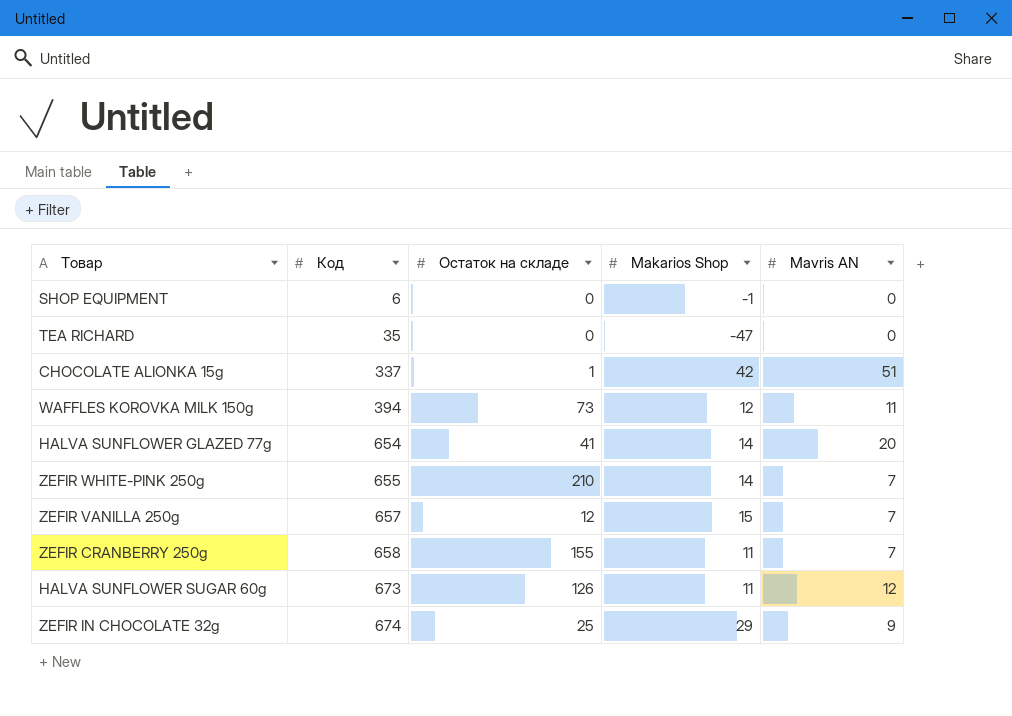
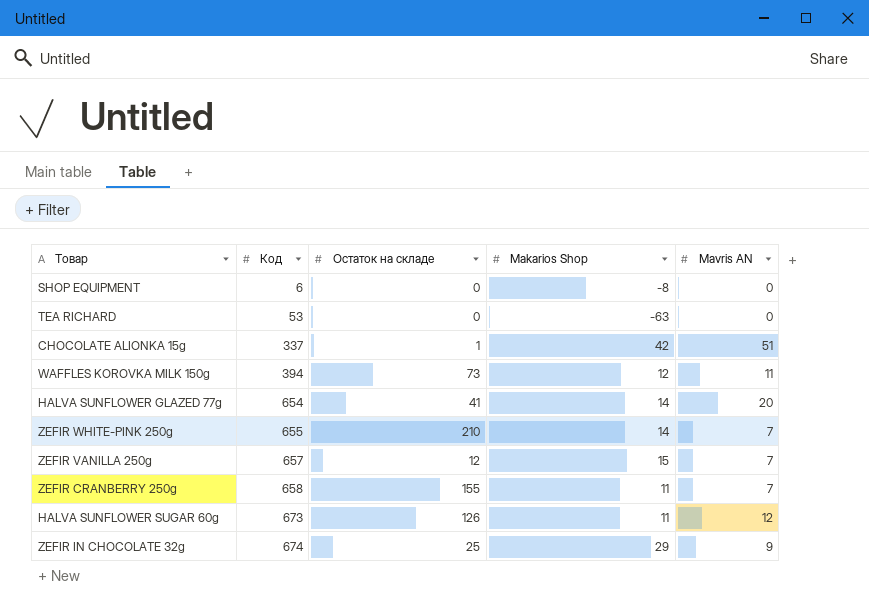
SHOP EQUIPMENT | Makarios Shop: -1 -> -8
TEA RICHARD | Код: 35 -> 53
TEA RICHARD | Makarios Shop: -47 -> -63

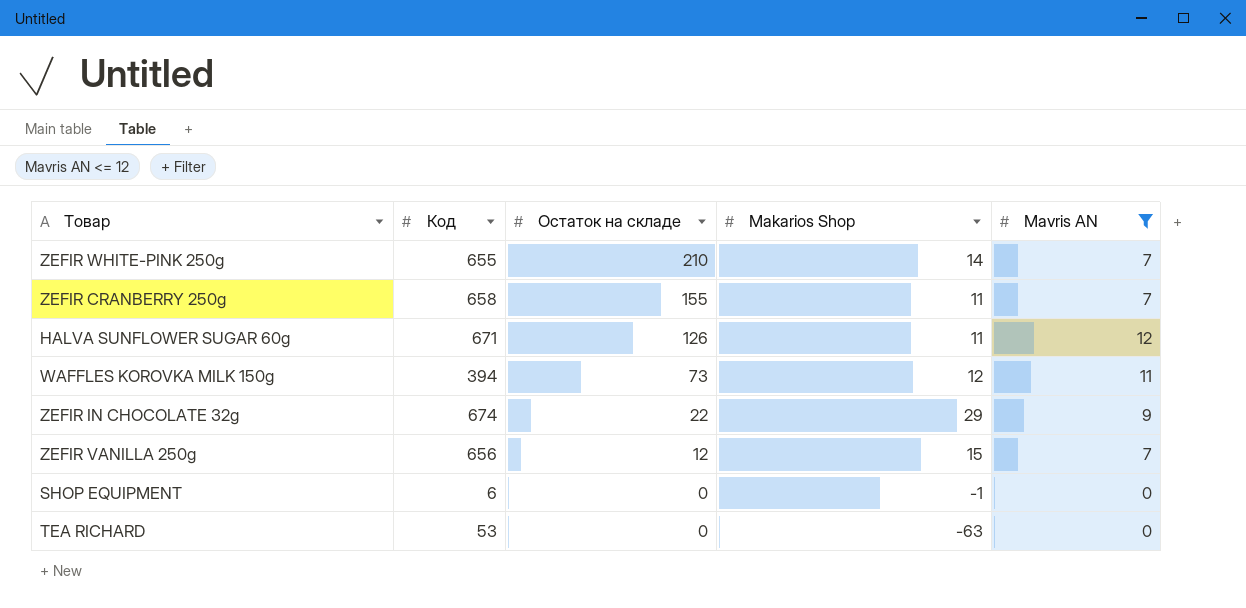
filter: none -> Mavris AN <= 12
row order: Код ascending -> Остаток на складе descending
HALVA SUNFLOWER SUGAR 60g | Код: 673 -> 671
ZEFIR IN CHOCOLATE 32g | Остаток на складе: 25 -> 22
ZEFIR VANILLA 250g | Код: 657 -> 656
SHOP EQUIPMENT | Makarios Shop: -8 -> -1

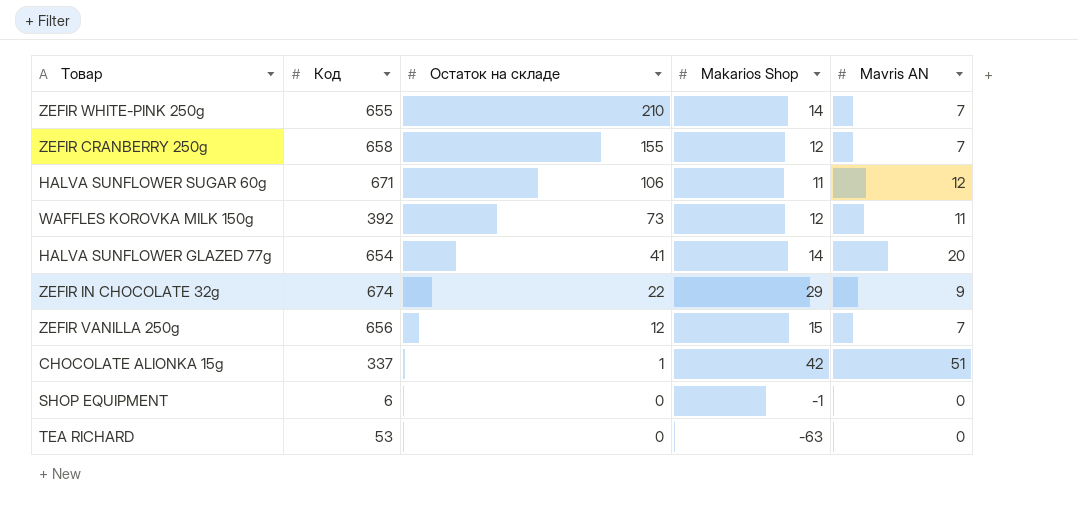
filter: Mavris AN <= 12 -> none
ZEFIR CRANBERRY 250g | Makarios Shop: 11 -> 12
HALVA SUNFLOWER SUGAR 60g | Остаток на складе: 126 -> 106
WAFFLES KOROVKA MILK 150g | Код: 394 -> 392

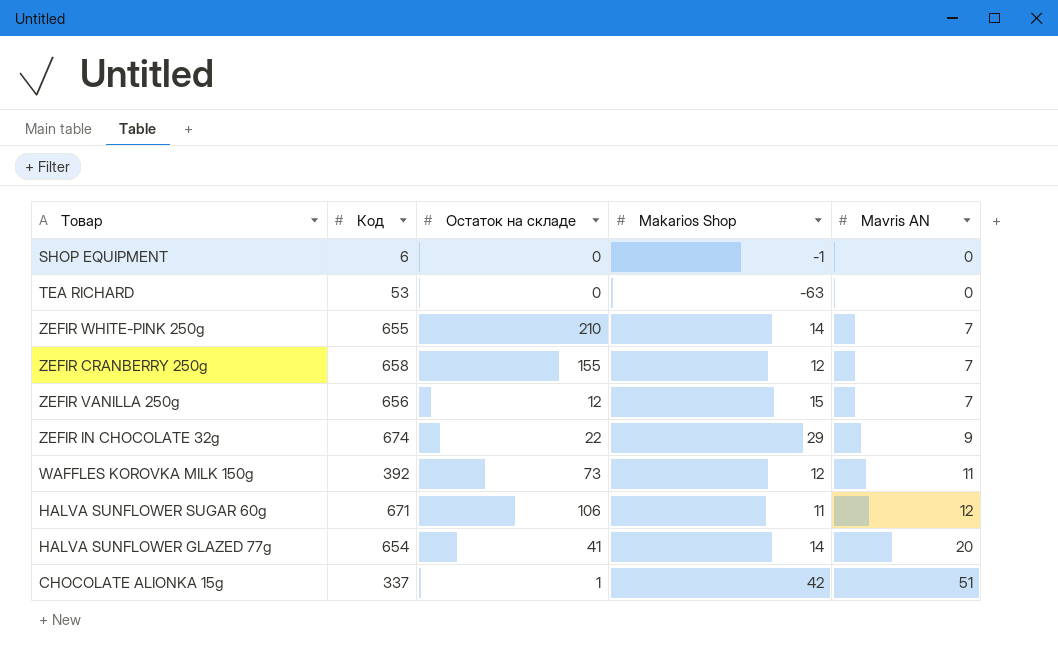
row order: Остаток на складе descending -> Mavris AN ascending

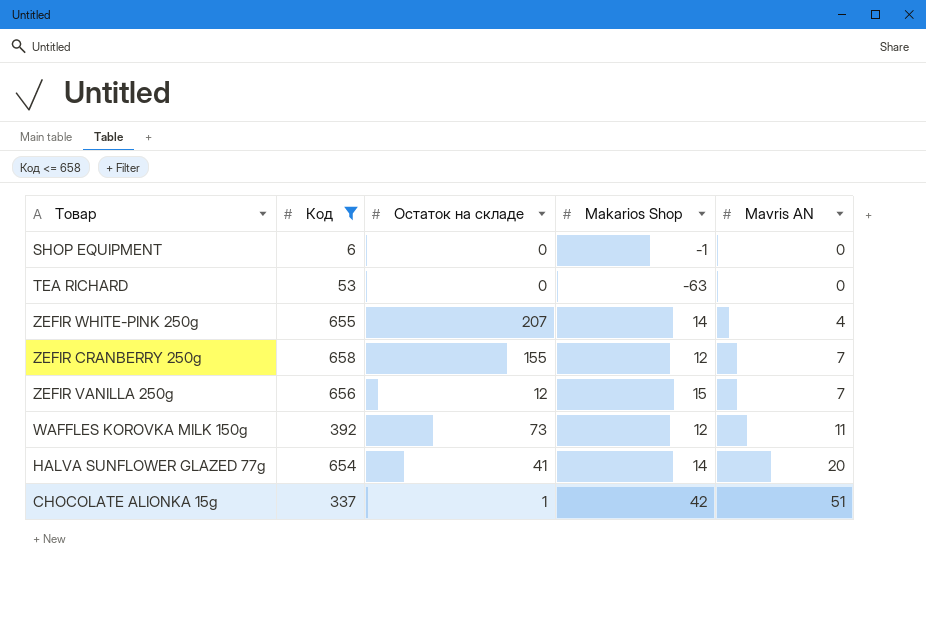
filter: none -> Код <= 658
ZEFIR WHITE-PINK 250g | Остаток на складе: 210 -> 207
ZEFIR WHITE-PINK 250g | Mavris AN: 7 -> 4

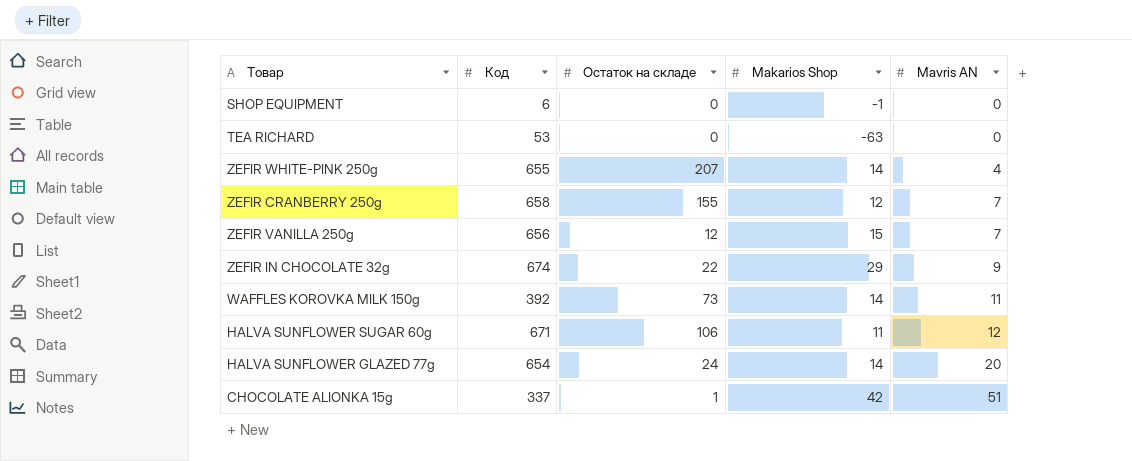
filter: Код <= 658 -> none
WAFFLES KOROVKA MILK 150g | Makarios Shop: 12 -> 14
HALVA SUNFLOWER GLAZED 77g | Остаток на складе: 41 -> 24

